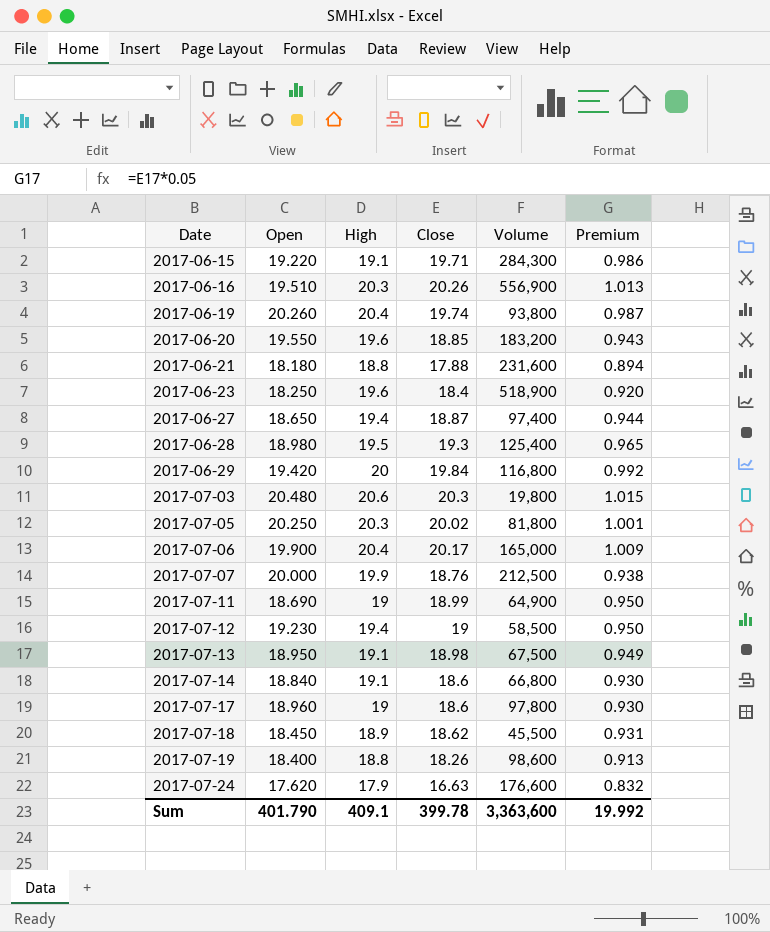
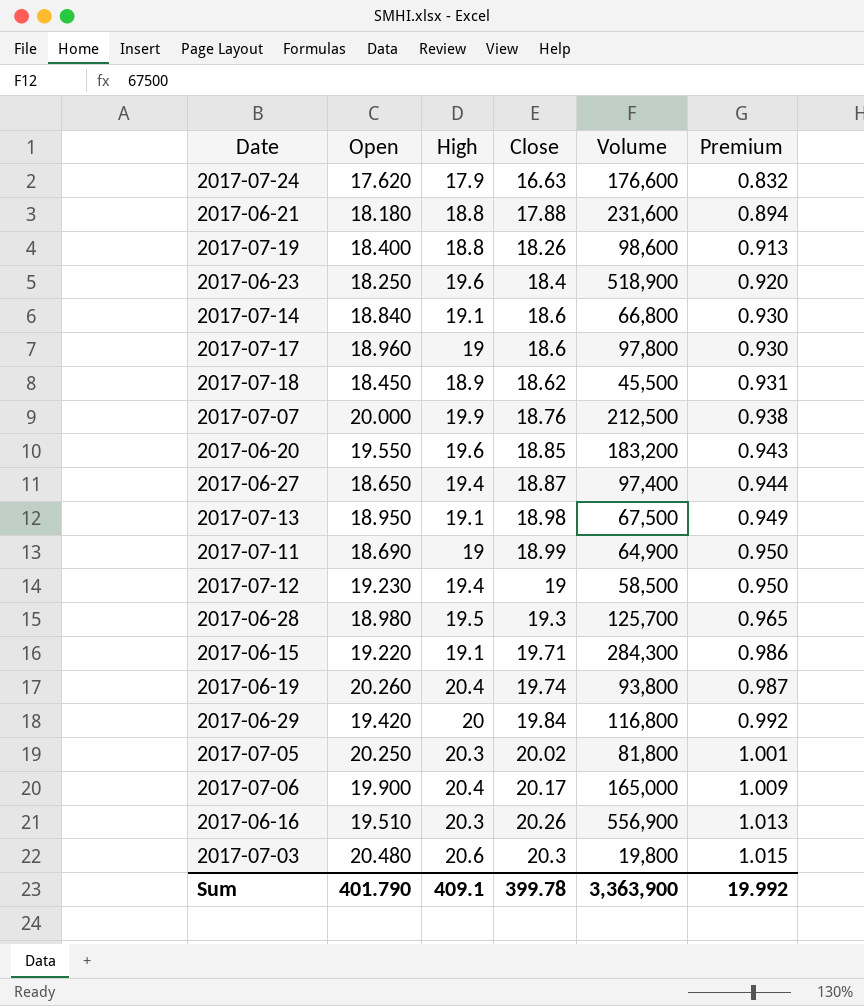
row order: Date ascending -> Close ascending
2017-06-28 | Volume: 125,400 -> 125,700
Sum | Volume: 3,363,600 -> 3,363,900

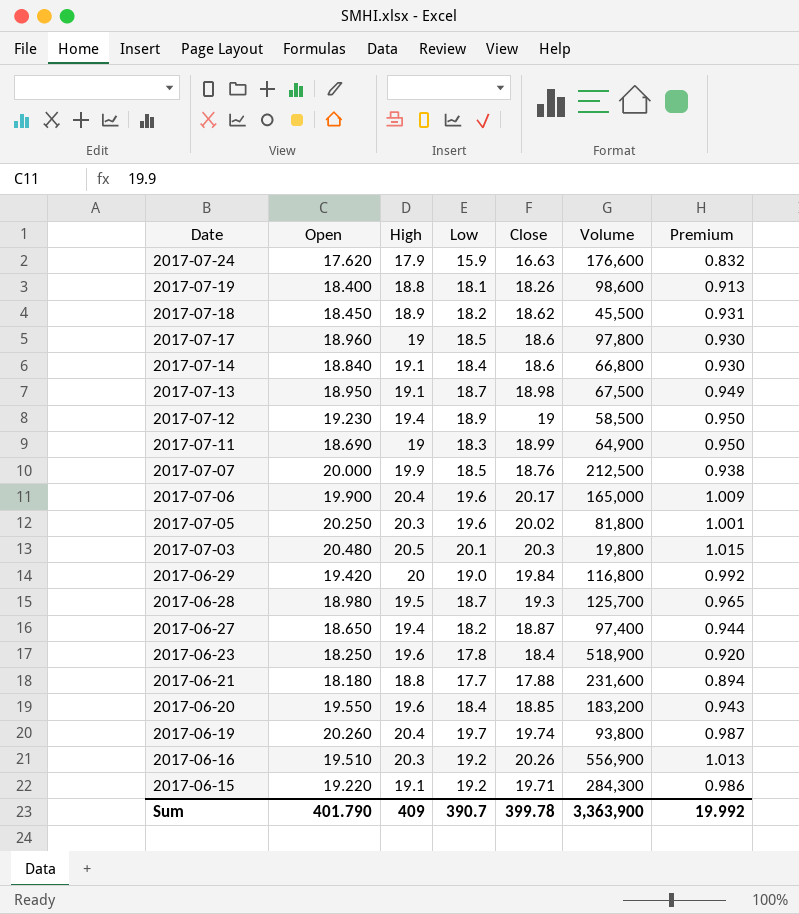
row order: Close ascending -> Date descending
column Low | position: none -> 4
2017-07-03 | High: 20.6 -> 20.5
Sum | High: 409.1 -> 409

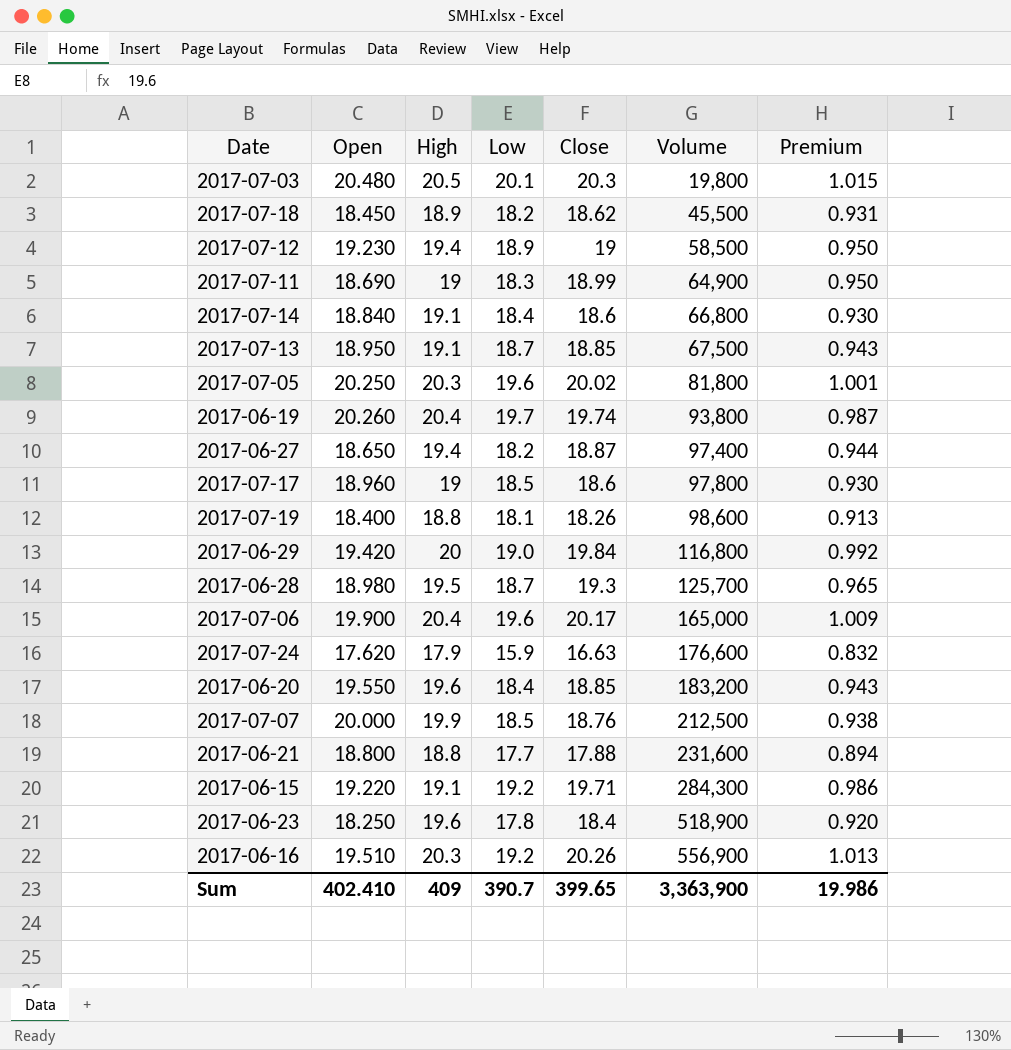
row order: Date descending -> Volume ascending
2017-07-13 | Close: 18.98 -> 18.85
2017-07-13 | Premium: 0.949 -> 0.943
2017-06-21 | Open: 18.180 -> 18.800
Sum | Open: 401.790 -> 402.410
Sum | Close: 399.78 -> 399.65
Sum | Premium: 19.992 -> 19.986

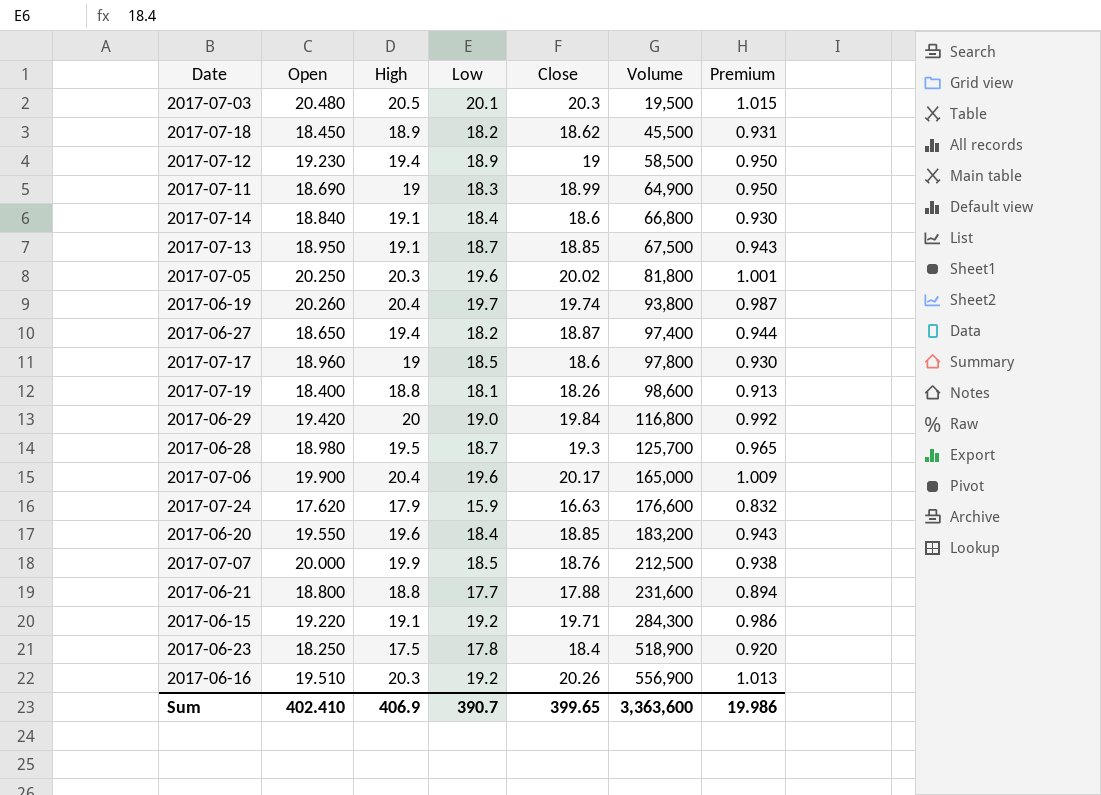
2017-07-03 | Volume: 19,800 -> 19,500
2017-06-23 | High: 19.6 -> 17.5
Sum | High: 409 -> 406.9
Sum | Volume: 3,363,900 -> 3,363,600

